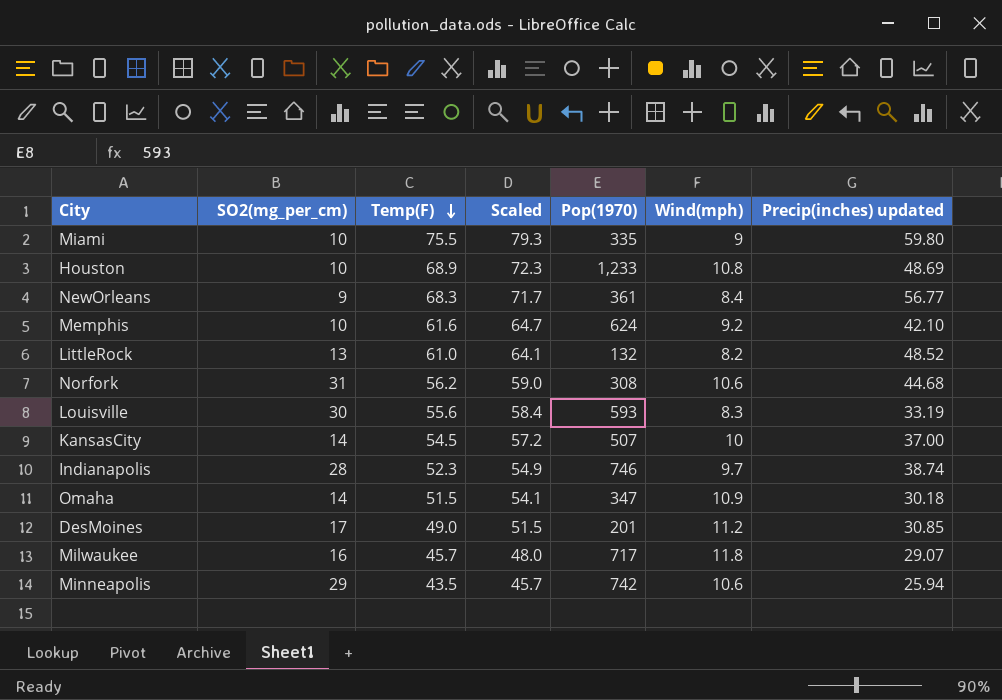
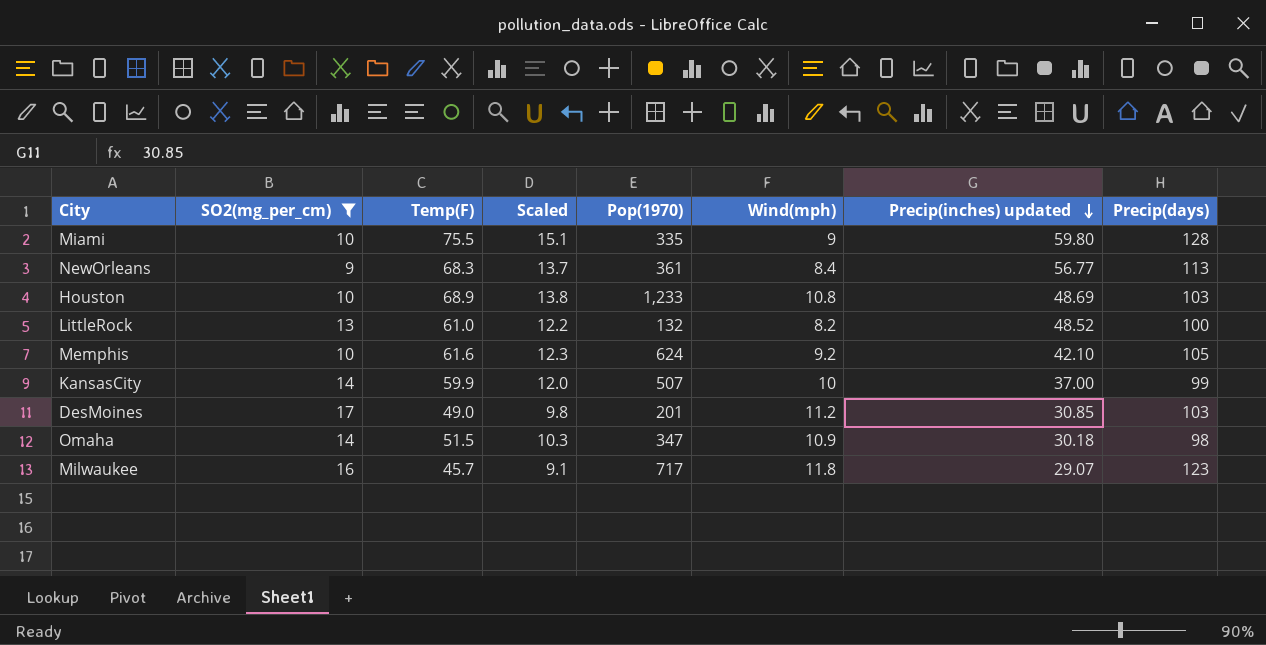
filter: none -> SO2(mg_per_cm) <= 17
row order: Temp(F) descending -> Precip(inches) updated descending
column Scaled | formula: [Temp(F)] * 1.05 -> [Temp(F)] * 0.2
column Precip(days) | position: none -> 8
KansasCity | Temp(F): 54.5 -> 59.9

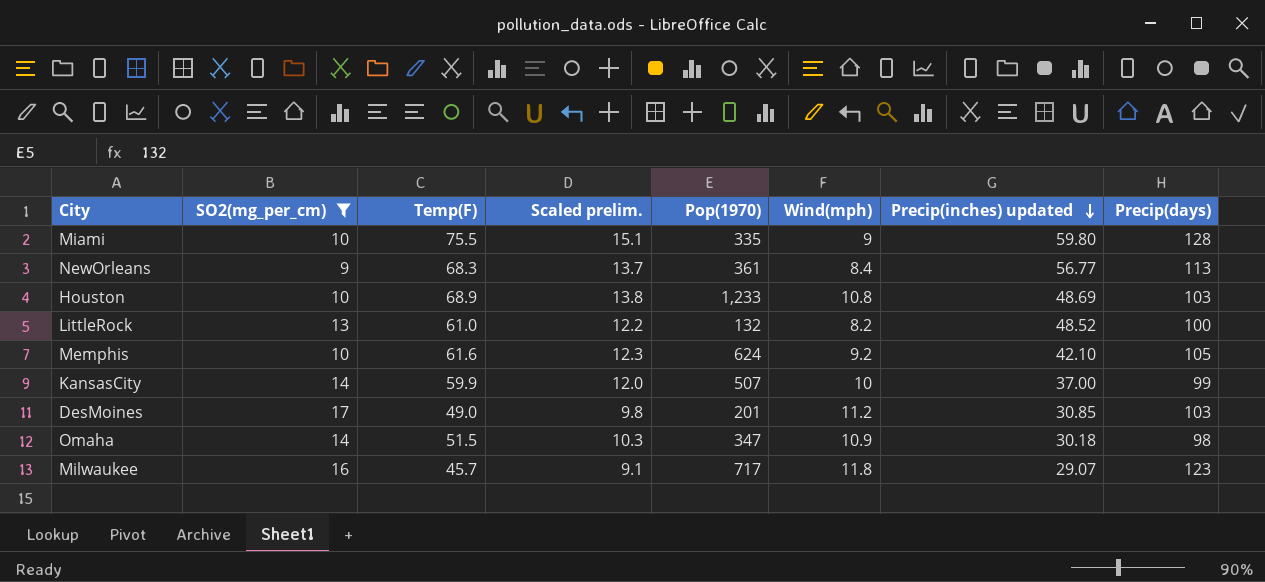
column name: Scaled -> Scaled prelim.

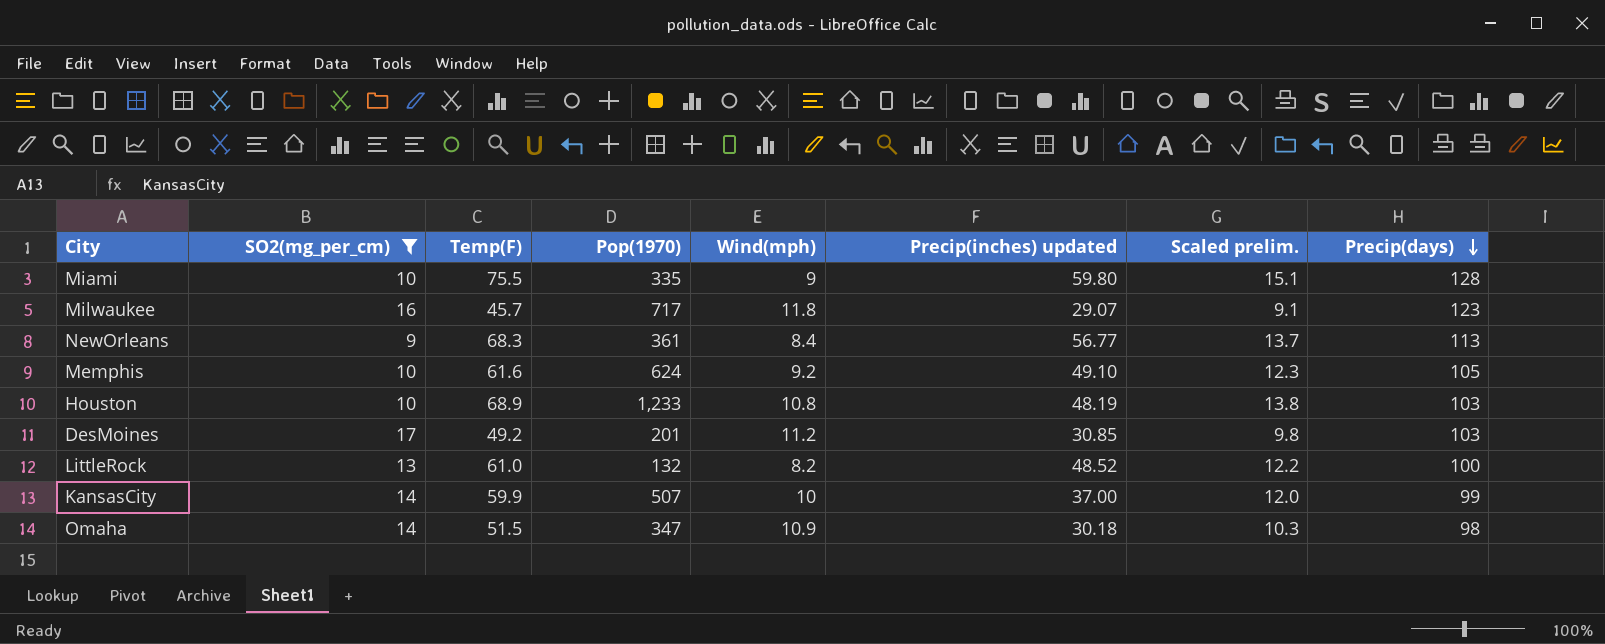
row order: Precip(inches) updated descending -> Precip(days) descending
column Scaled prelim. | position: 4 -> 7
Memphis | Precip(inches) updated: 42.10 -> 49.10
Houston | Precip(inches) updated: 48.69 -> 48.19
DesMoines | Temp(F): 49.0 -> 49.2

